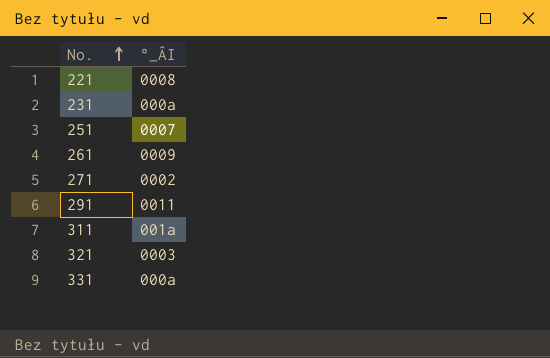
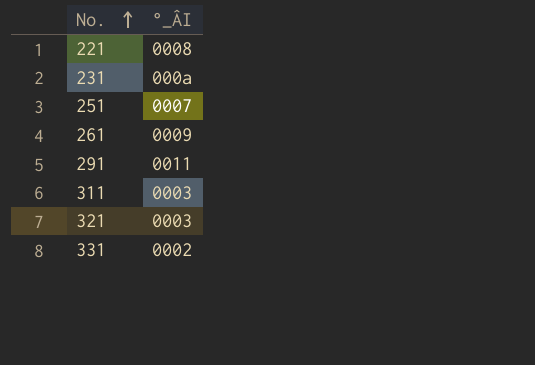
row 271: 0002 -> none
311 | °_ÂI: 001a -> 0003
331 | °_ÂI: 000a -> 0002

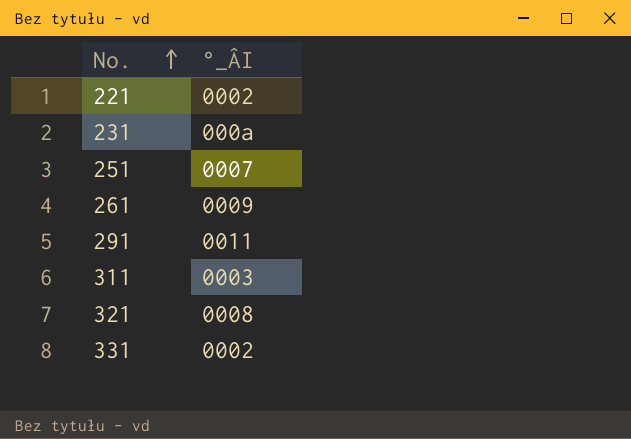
221 | °_ÂI: 0008 -> 0002
321 | °_ÂI: 0003 -> 0008

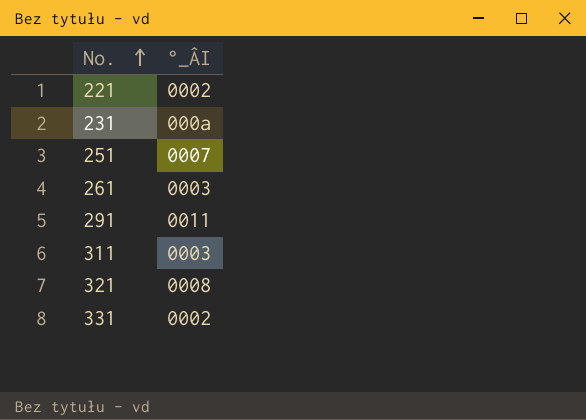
261 | °_ÂI: 0009 -> 0003

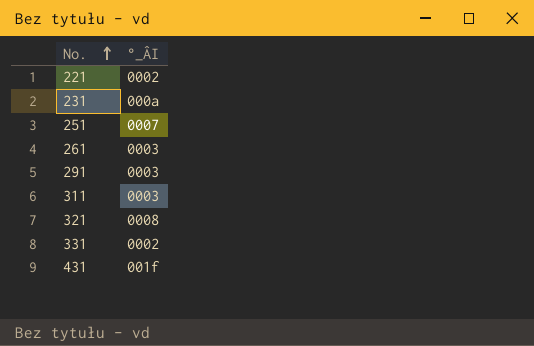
291 | °_ÂI: 0011 -> 0003
row 431: none -> 001f

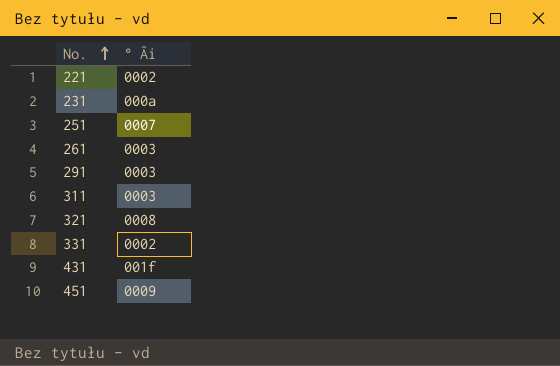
column name: °_ÂI -> ° Âi
row 451: none -> 0009

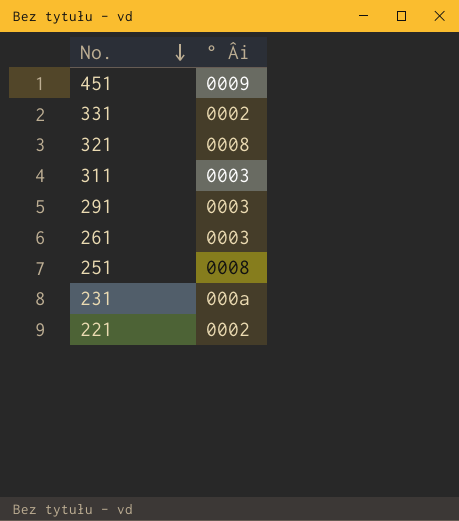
row order: No. ascending -> No. descending
row 431: 001f -> none
251 | ° Âi: 0007 -> 0008

